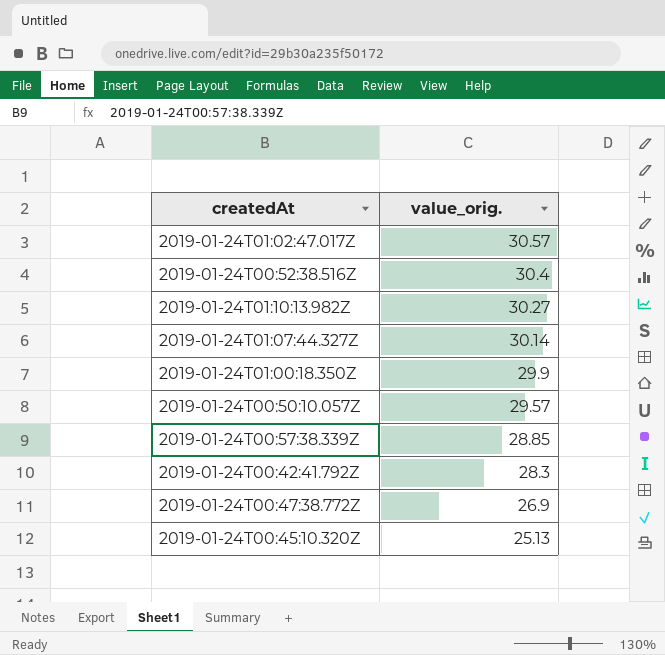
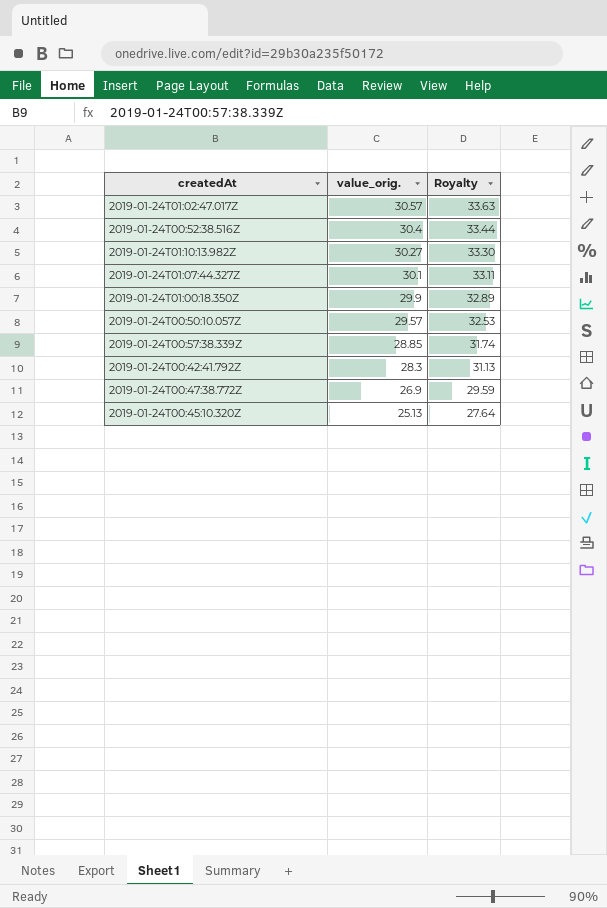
column Royalty | formula: none -> [value_orig.] * 1.1
2019-01-24T01:07:44.327Z | value_orig.: 30.14 -> 30.1

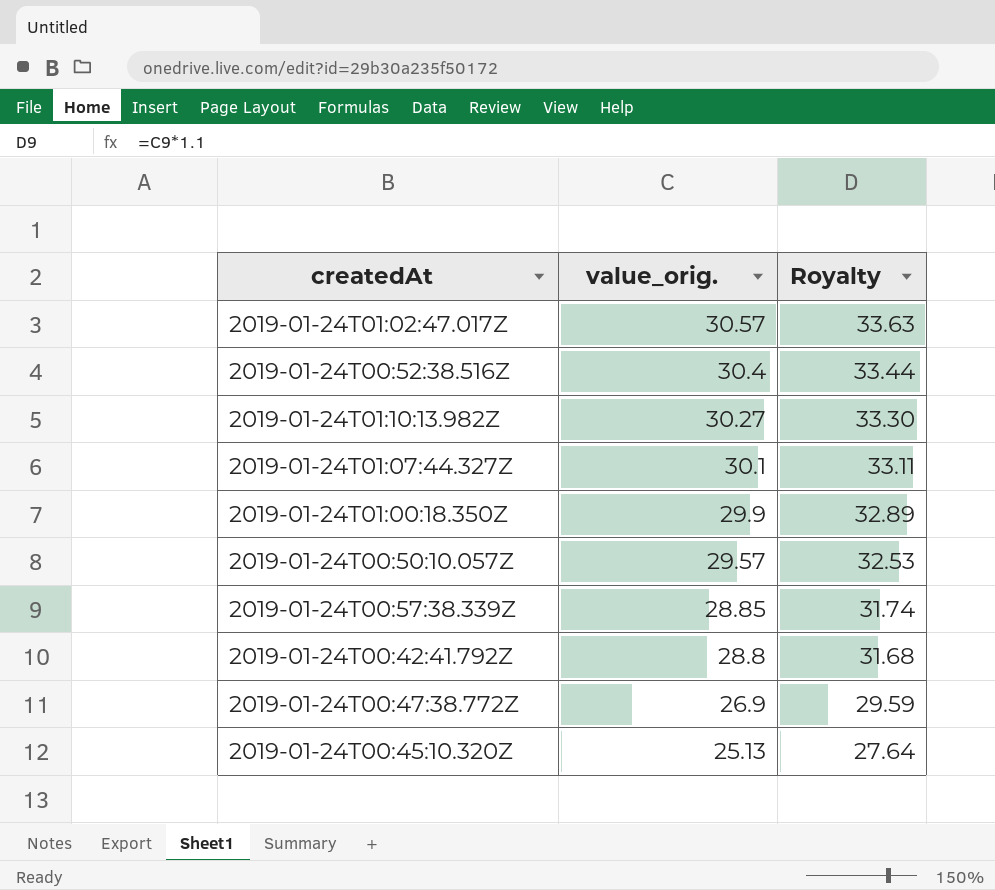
2019-01-24T00:42:41.792Z | value_orig.: 28.3 -> 28.8
2019-01-24T00:42:41.792Z | Royalty: 31.13 -> 31.68

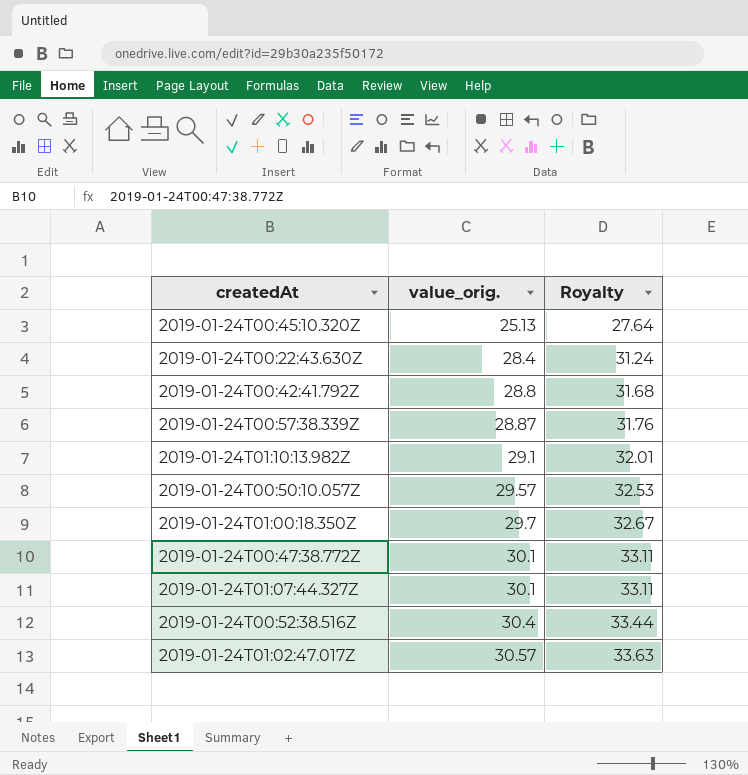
row order: value_orig. descending -> value_orig. ascending
row 2019-01-24T00:22:43.630Z: none -> 28.4 | 31.24
2019-01-24T00:57:38.339Z | value_orig.: 28.85 -> 28.87
2019-01-24T00:57:38.339Z | Royalty: 31.74 -> 31.76
2019-01-24T01:10:13.982Z | value_orig.: 30.27 -> 29.1
2019-01-24T01:10:13.982Z | Royalty: 33.30 -> 32.01
2019-01-24T01:00:18.350Z | value_orig.: 29.9 -> 29.7
2019-01-24T01:00:18.350Z | Royalty: 32.89 -> 32.67
2019-01-24T00:47:38.772Z | value_orig.: 26.9 -> 30.1
2019-01-24T00:47:38.772Z | Royalty: 29.59 -> 33.11

